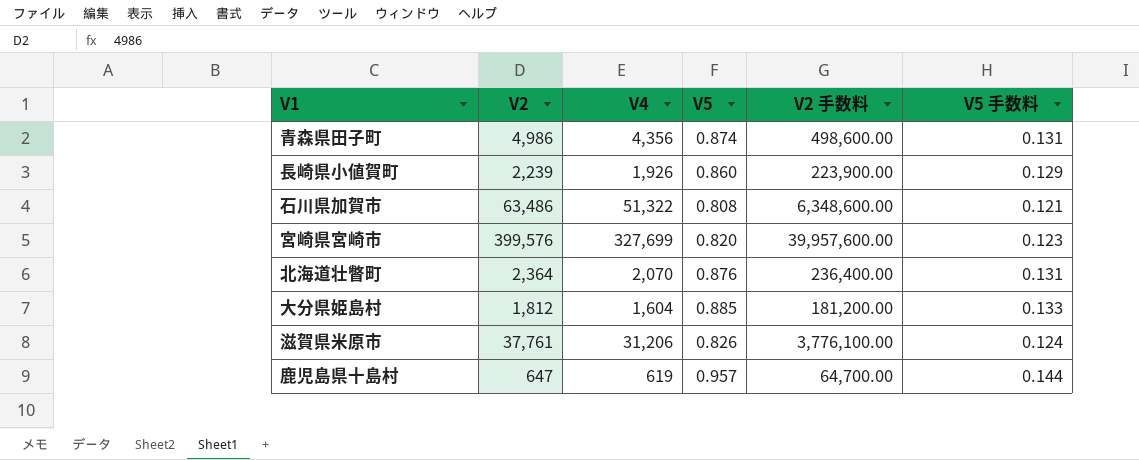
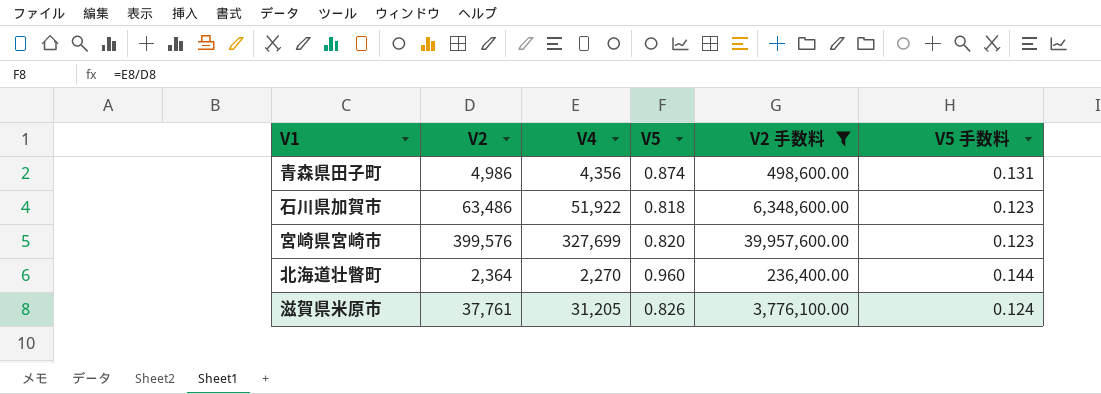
filter: none -> V2 手数料 >= 236,400.00
石川県加賀市 | V4: 51,322 -> 51,922
石川県加賀市 | V5: 0.808 -> 0.818
石川県加賀市 | V5 手数料: 0.121 -> 0.123
北海道壮瞥町 | V4: 2,070 -> 2,270
北海道壮瞥町 | V5: 0.876 -> 0.960
北海道壮瞥町 | V5 手数料: 0.131 -> 0.144
滋賀県米原市 | V4: 31,206 -> 31,205

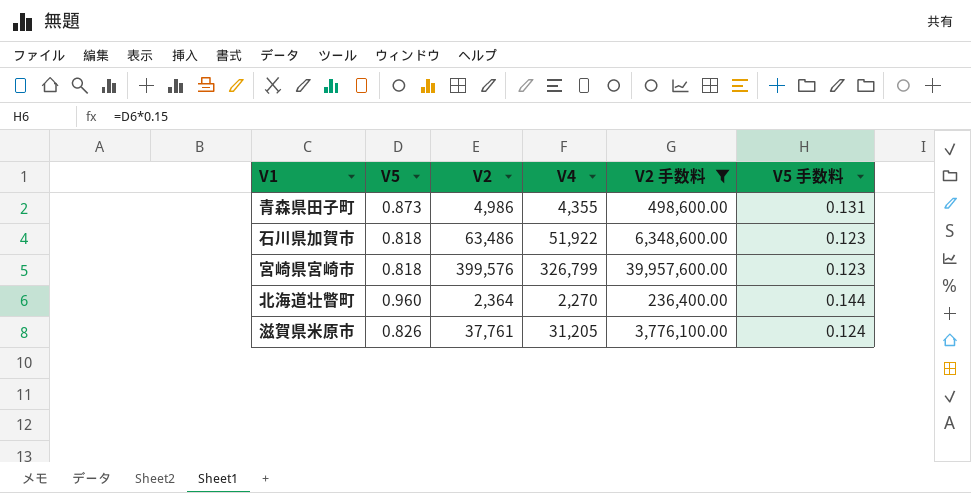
column V5 | position: 4 -> 2
青森県田子町 | V5: 0.874 -> 0.873
青森県田子町 | V4: 4,356 -> 4,355
宮崎県宮崎市 | V5: 0.820 -> 0.818
宮崎県宮崎市 | V4: 327,699 -> 326,799

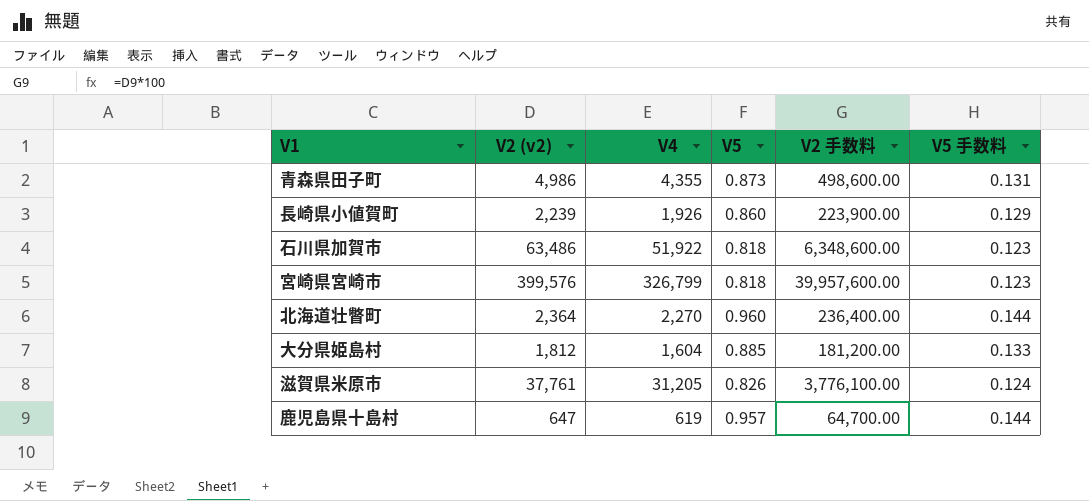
filter: V2 手数料 >= 236,400.00 -> none
column name: V2 -> V2 (v2)
column V5 | position: 2 -> 4

